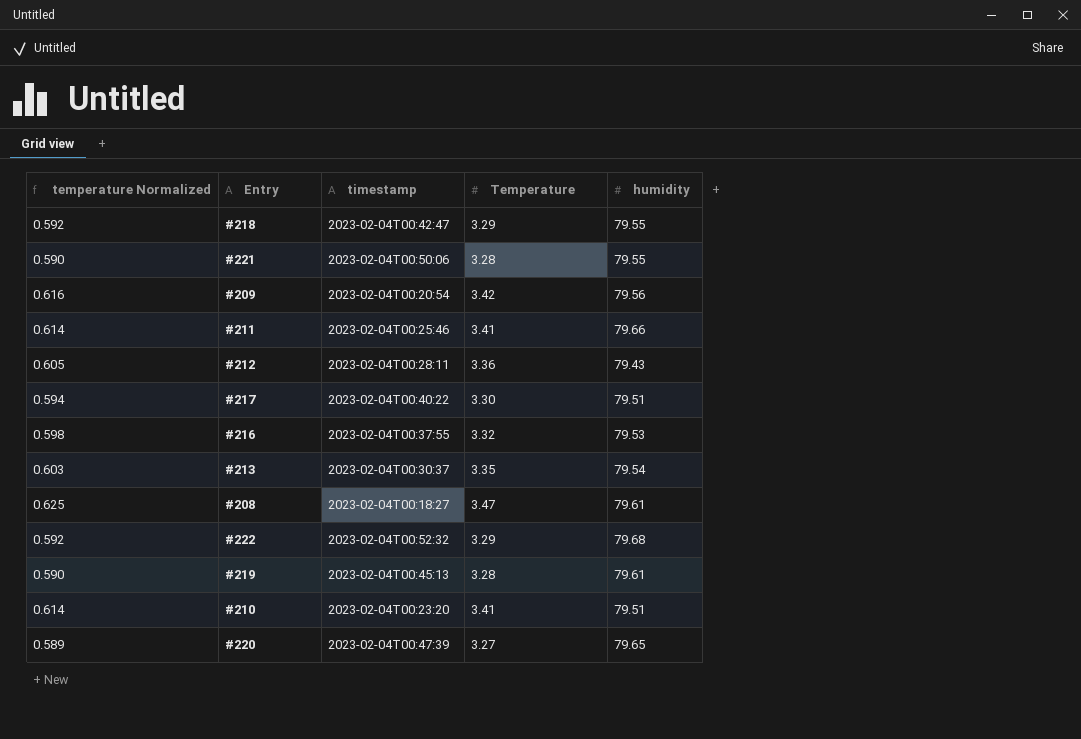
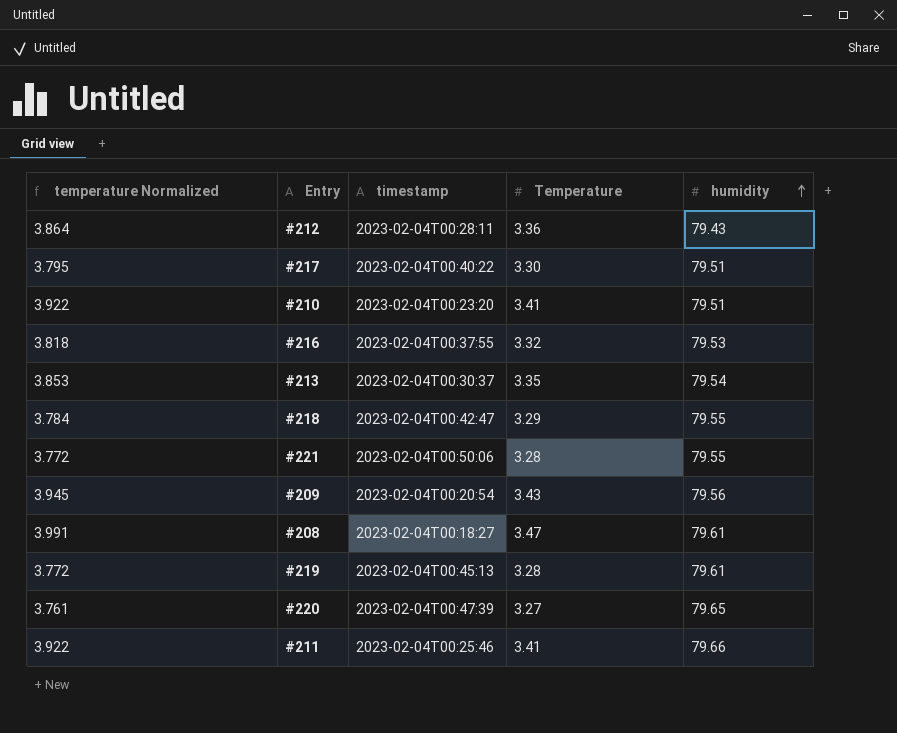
row order: none -> humidity ascending
column temperature Normalized | formula: [Temperature] * 0.18 -> [Temperature] * 1.15
row #222: 0.592 | 2023-02-04T00:52:32 | 3.29 | 79.68 -> none
#209 | Temperature: 3.42 -> 3.43

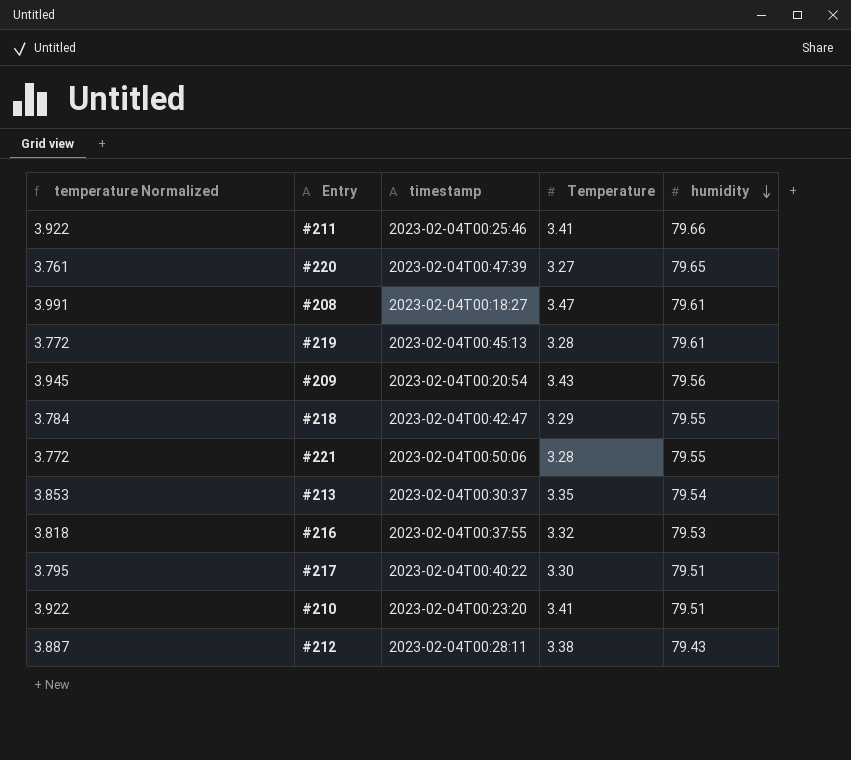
row order: humidity ascending -> humidity descending
#212 | temperature Normalized: 3.864 -> 3.887
#212 | Temperature: 3.36 -> 3.38

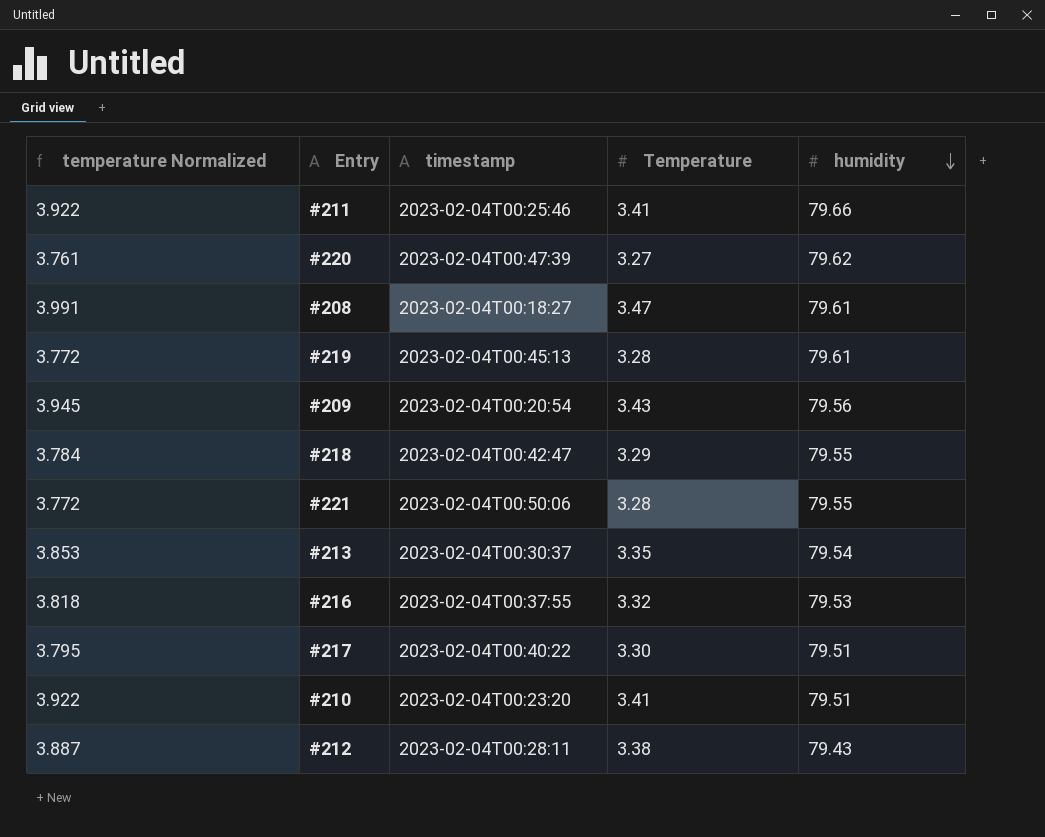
#220 | humidity: 79.65 -> 79.62

